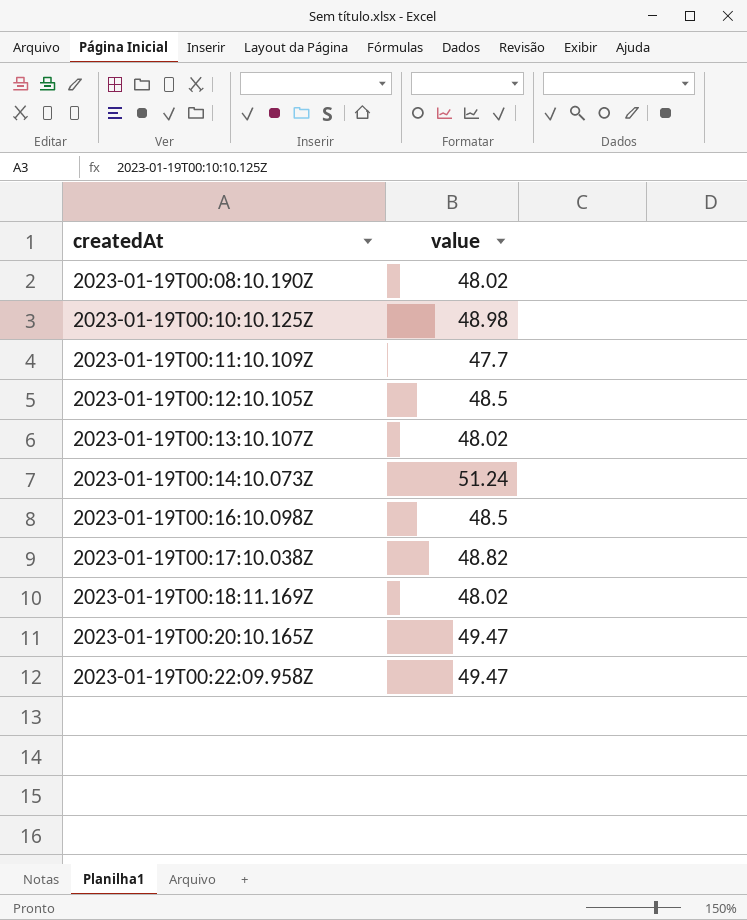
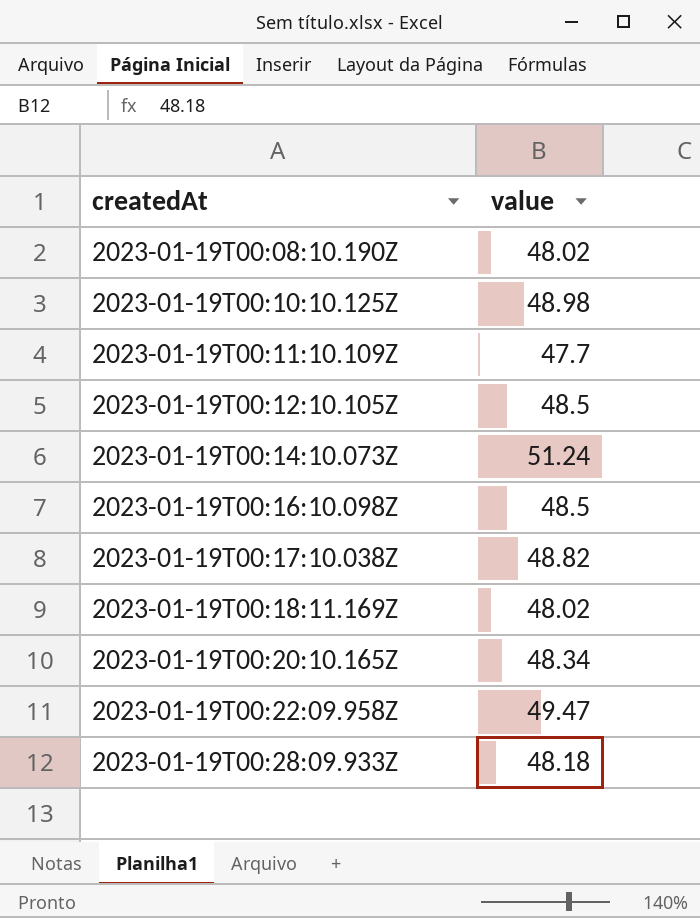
row 2023-01-19T00:13:10.107Z: 48.02 -> none
2023-01-19T00:20:10.165Z | value: 49.47 -> 48.34
row 2023-01-19T00:28:09.933Z: none -> 48.18

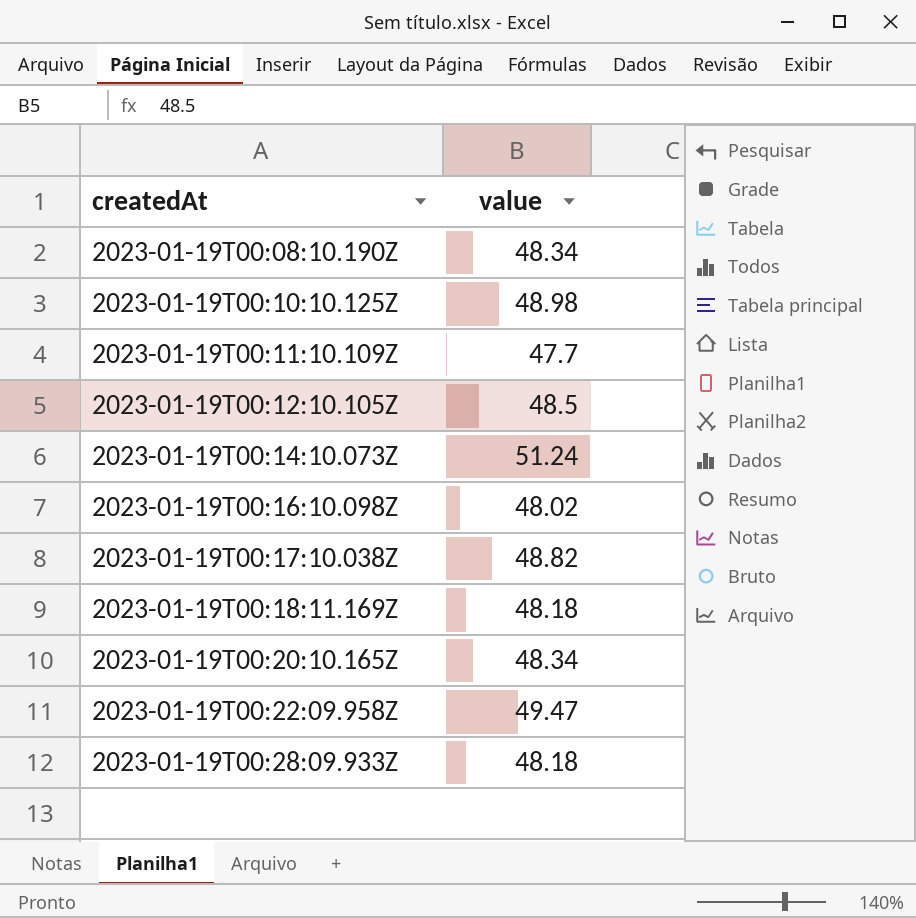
2023-01-19T00:08:10.190Z | value: 48.02 -> 48.34
2023-01-19T00:16:10.098Z | value: 48.5 -> 48.02
2023-01-19T00:18:11.169Z | value: 48.02 -> 48.18

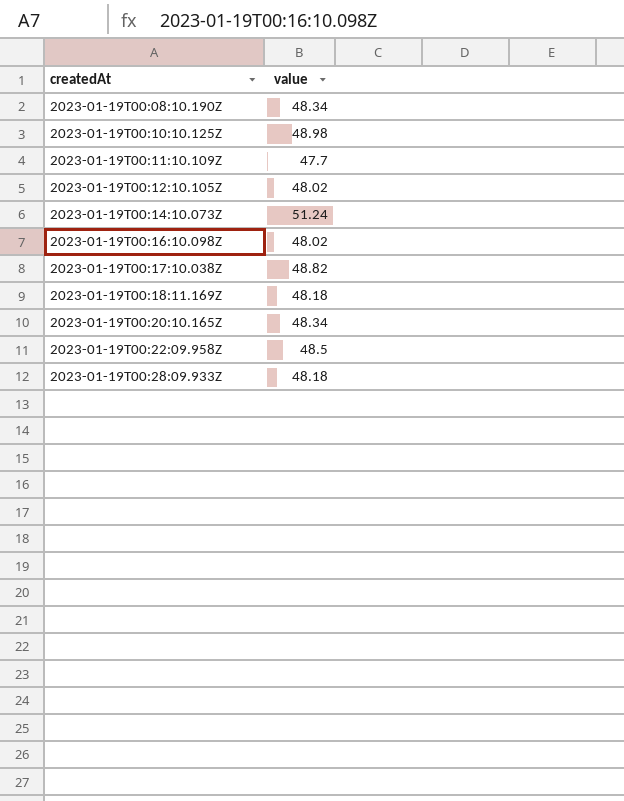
2023-01-19T00:12:10.105Z | value: 48.5 -> 48.02
2023-01-19T00:22:09.958Z | value: 49.47 -> 48.5

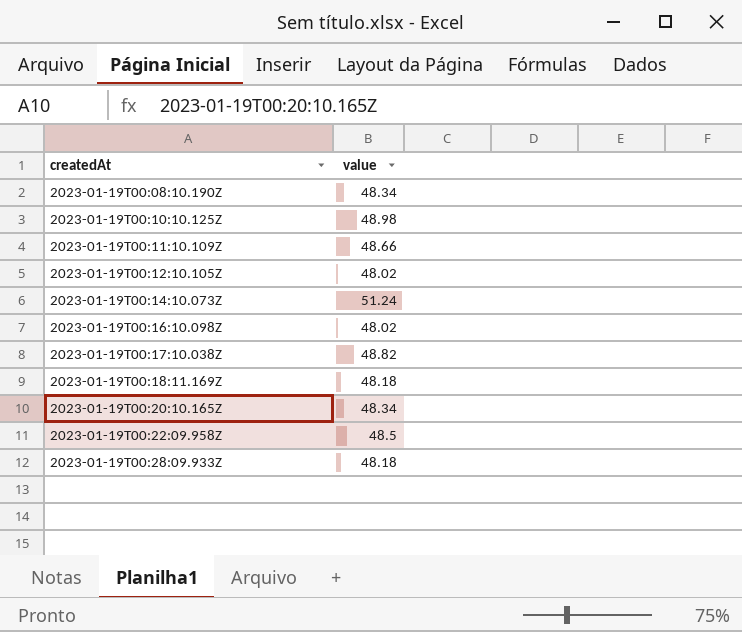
2023-01-19T00:11:10.109Z | value: 47.7 -> 48.66

